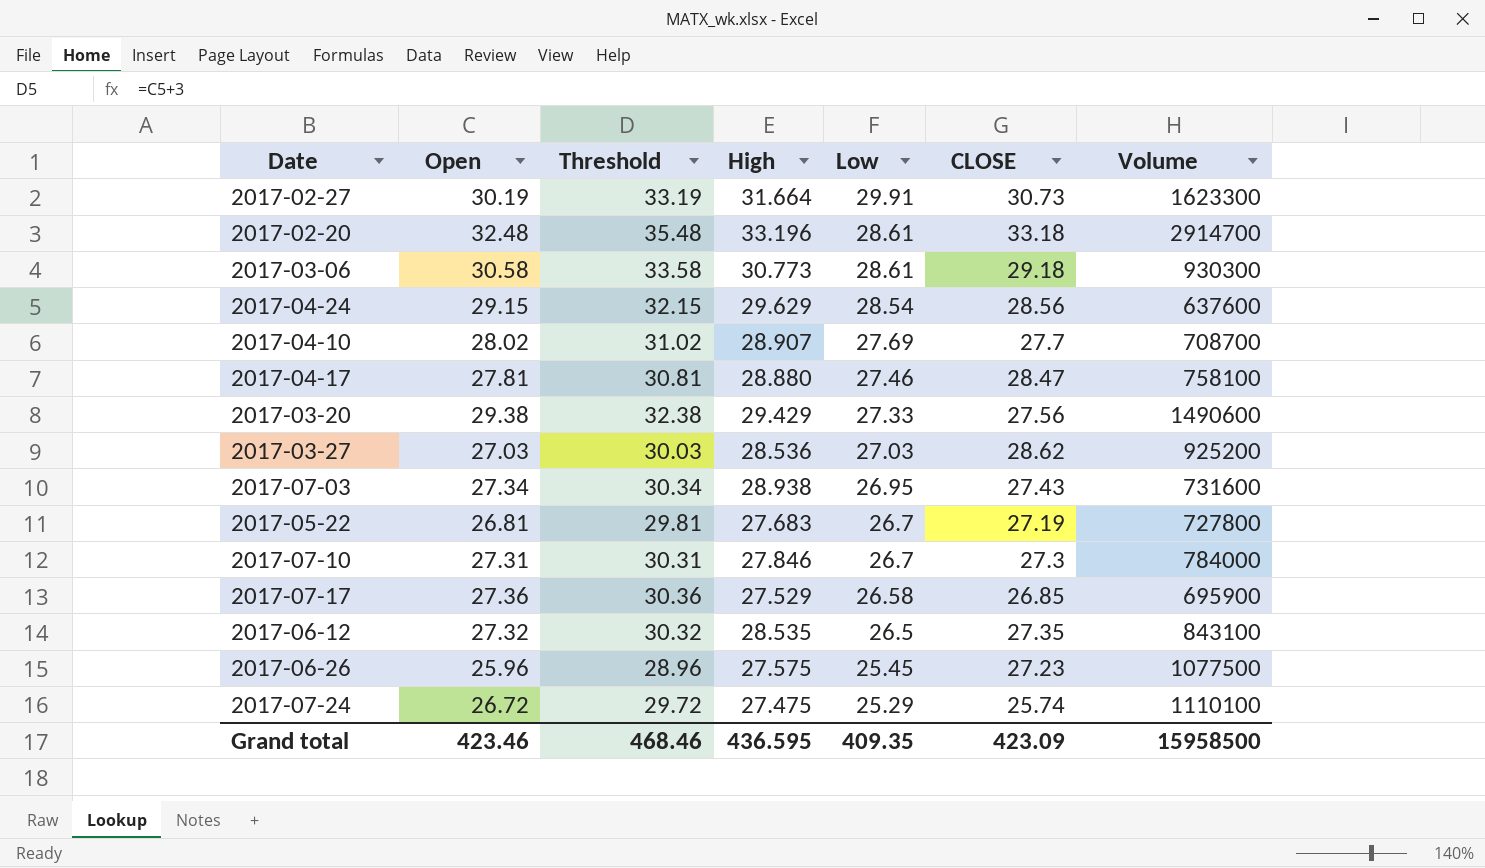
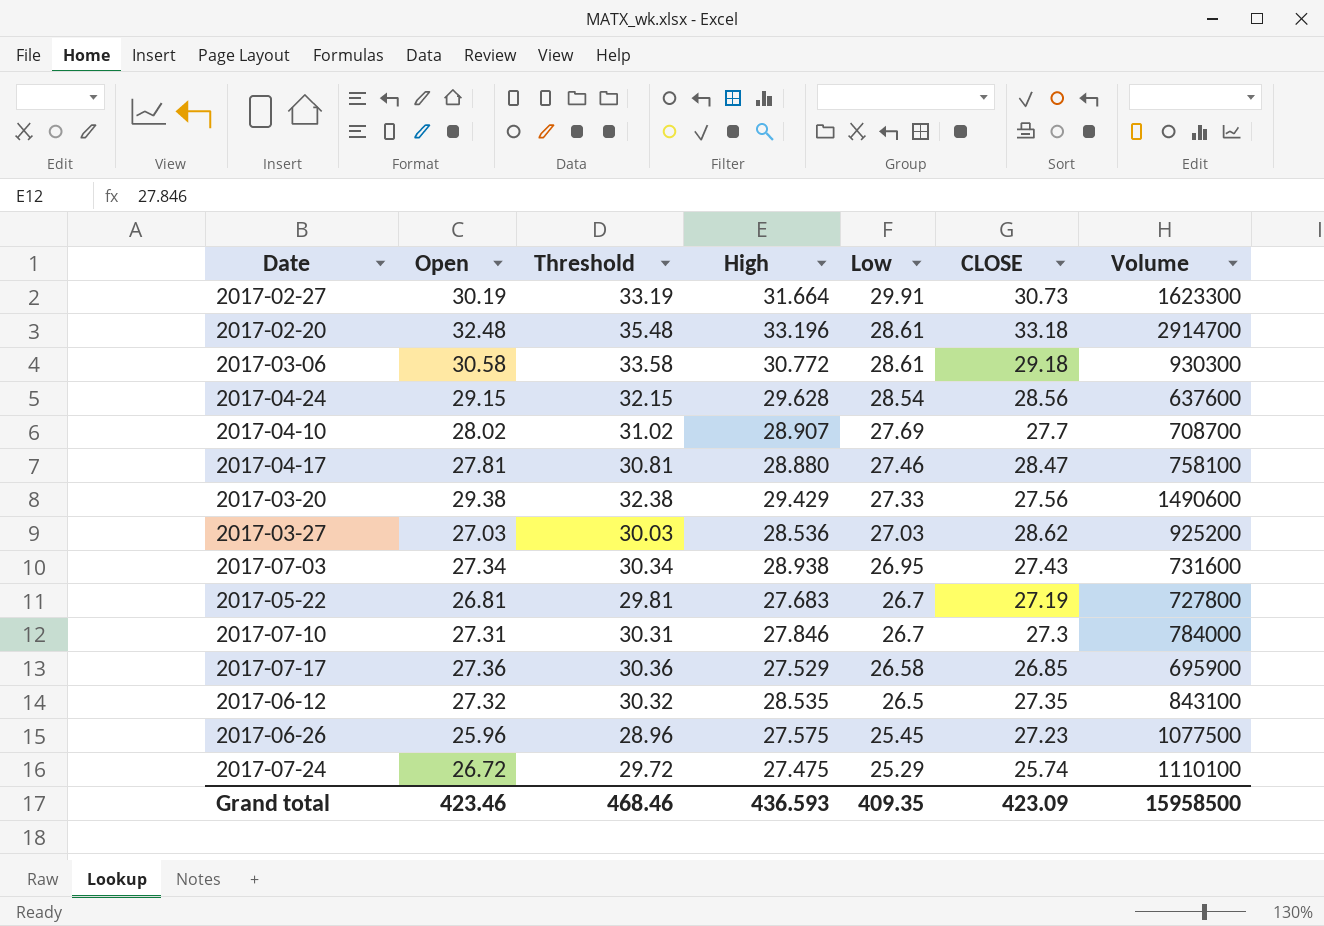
2017-03-06 | High: 30.773 -> 30.772
2017-04-24 | High: 29.629 -> 29.628
Grand total | High: 436.595 -> 436.593

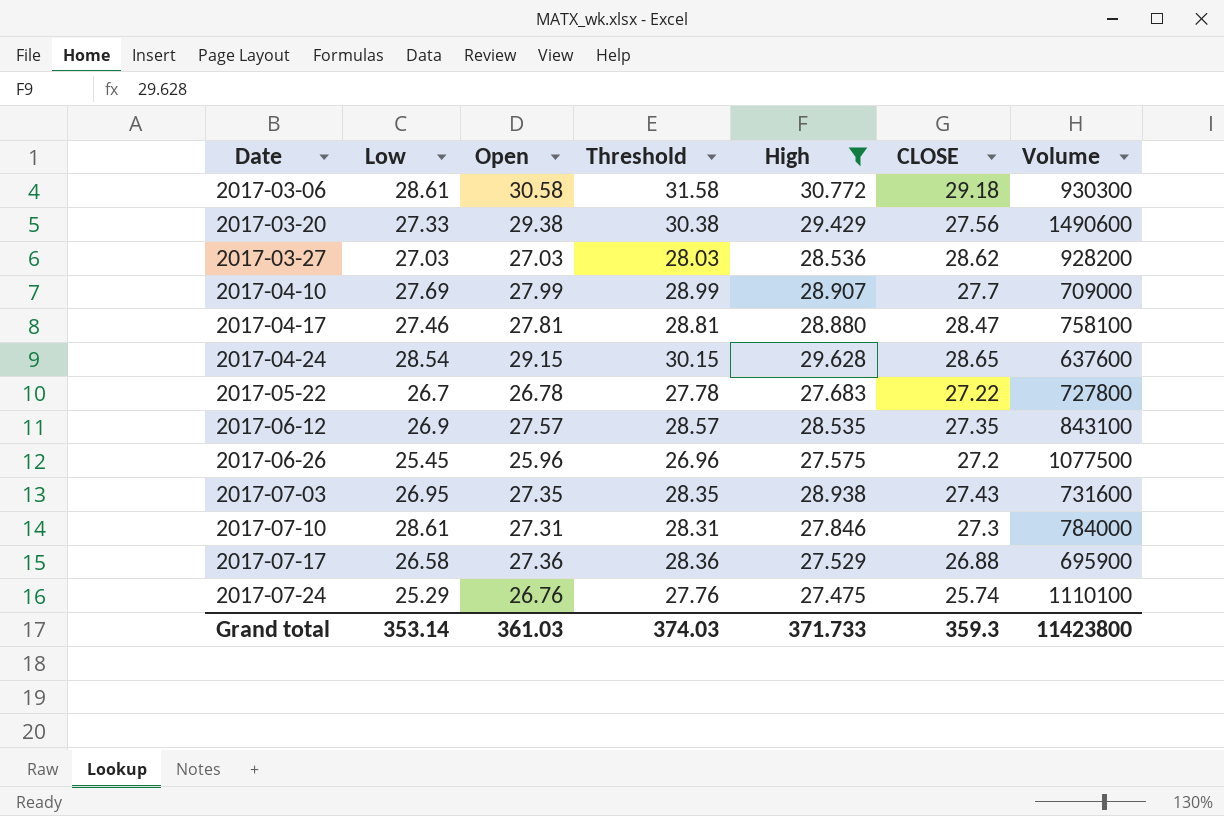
filter: none -> High <= 30.772
row order: Low descending -> Date ascending
column Low | position: 5 -> 2
column Threshold | formula: [Open] + 3 -> [Open] + 1
2017-03-27 | Volume: 925200 -> 928200
2017-04-10 | Open: 28.02 -> 27.99
2017-04-10 | Volume: 708700 -> 709000
2017-04-24 | CLOSE: 28.56 -> 28.65
2017-05-22 | Open: 26.81 -> 26.78
2017-05-22 | CLOSE: 27.19 -> 27.22
2017-06-12 | Low: 26.5 -> 26.9
2017-06-12 | Open: 27.32 -> 27.57
2017-06-26 | CLOSE: 27.23 -> 27.2
2017-07-03 | Open: 27.34 -> 27.35
2017-07-10 | Low: 26.7 -> 28.61
2017-07-17 | CLOSE: 26.85 -> 26.88
2017-07-24 | Open: 26.72 -> 26.76
Grand total | Low: 409.35 -> 353.14
Grand total | Open: 423.46 -> 361.03
Grand total | Threshold: 468.46 -> 374.03
Grand total | High: 436.593 -> 371.733
Grand total | CLOSE: 423.09 -> 359.3
Grand total | Volume: 15958500 -> 11423800

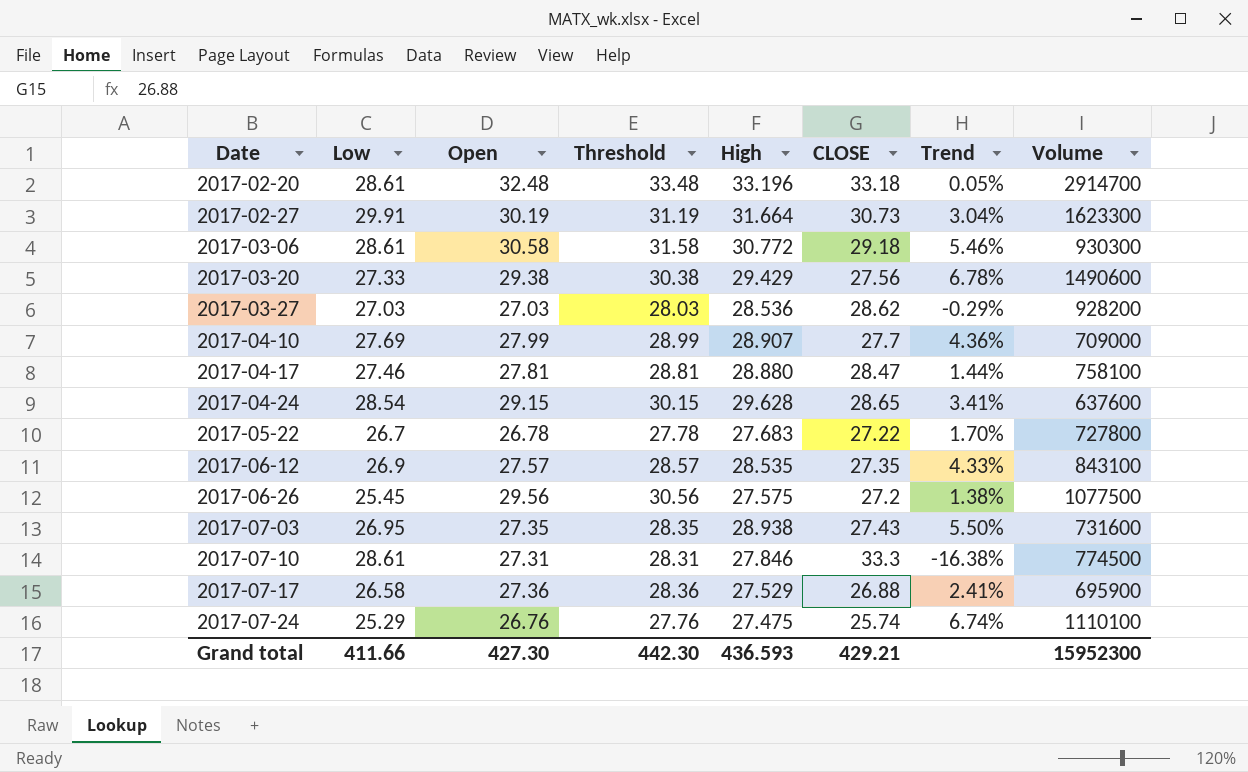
filter: High <= 30.772 -> none
column Trend | formula: none -> ([High] - [CLOSE]) / [CLOSE]
2017-06-26 | Open: 25.96 -> 29.56
2017-06-26 | Threshold: 26.96 -> 30.56
2017-07-10 | CLOSE: 27.3 -> 33.3
2017-07-10 | Volume: 784000 -> 774500
Grand total | Low: 353.14 -> 411.66
Grand total | Open: 361.03 -> 427.30
Grand total | Threshold: 374.03 -> 442.30
Grand total | High: 371.733 -> 436.593
Grand total | CLOSE: 359.3 -> 429.21
Grand total | Volume: 11423800 -> 15952300

